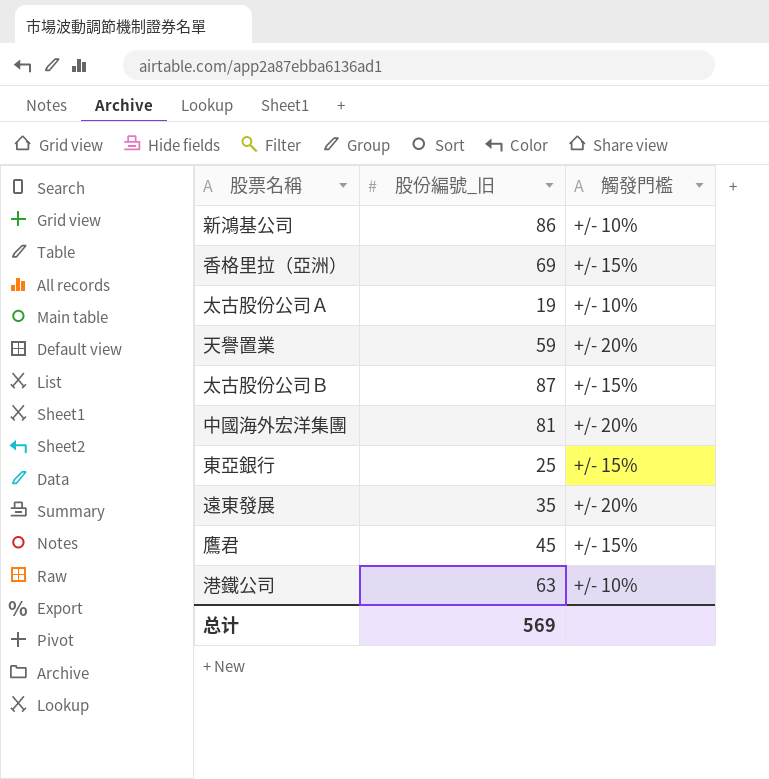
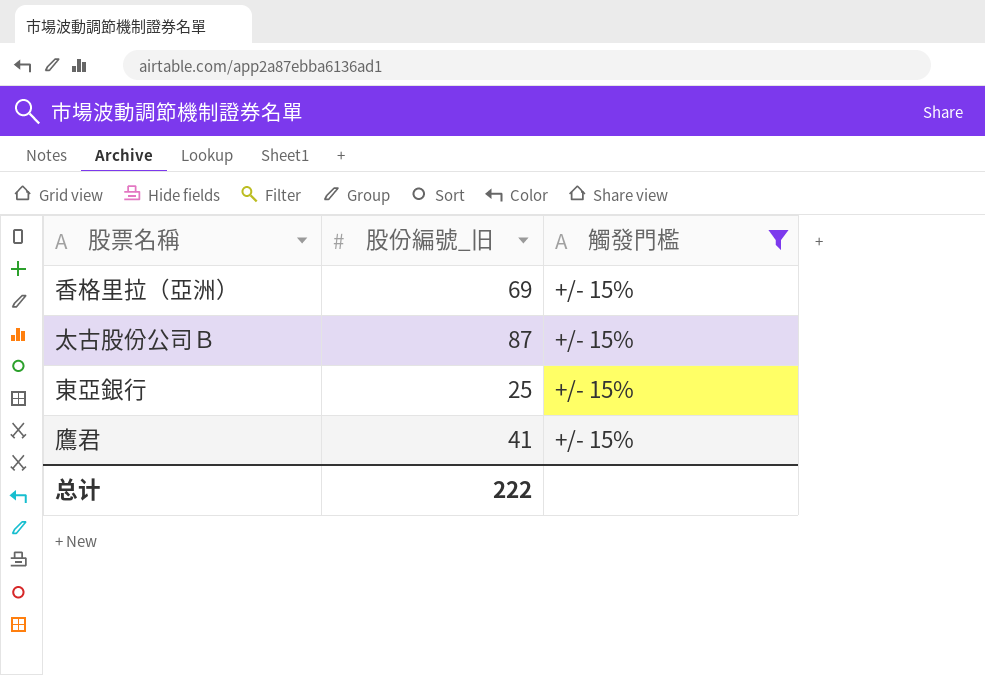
filter: none -> 觸發門檻 = +/- 15%
鷹君 | 股份編號_旧: 45 -> 41
总计 | 股份編號_旧: 569 -> 222

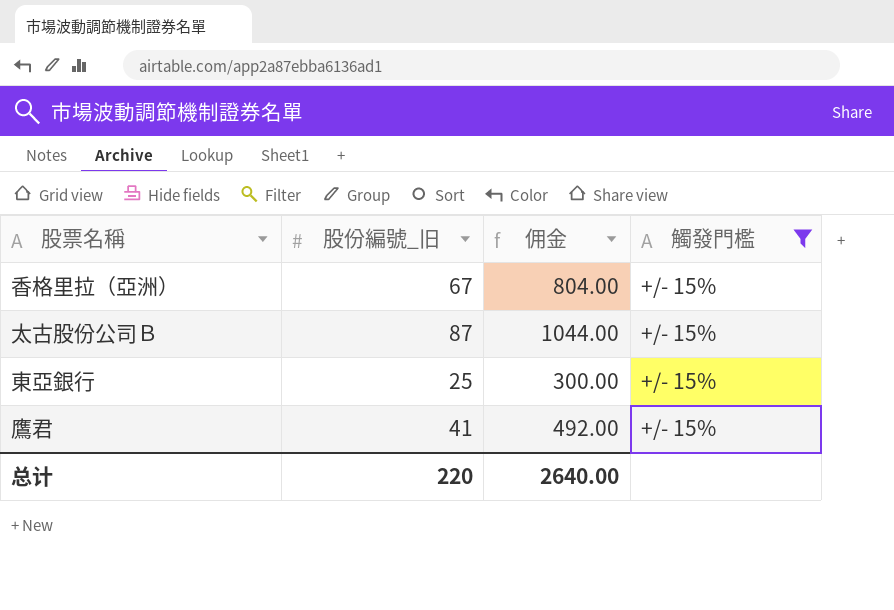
column 佣金 | formula: none -> [股份編號_旧] * 12
香格里拉（亞洲） | 股份編號_旧: 69 -> 67
总计 | 股份編號_旧: 222 -> 220

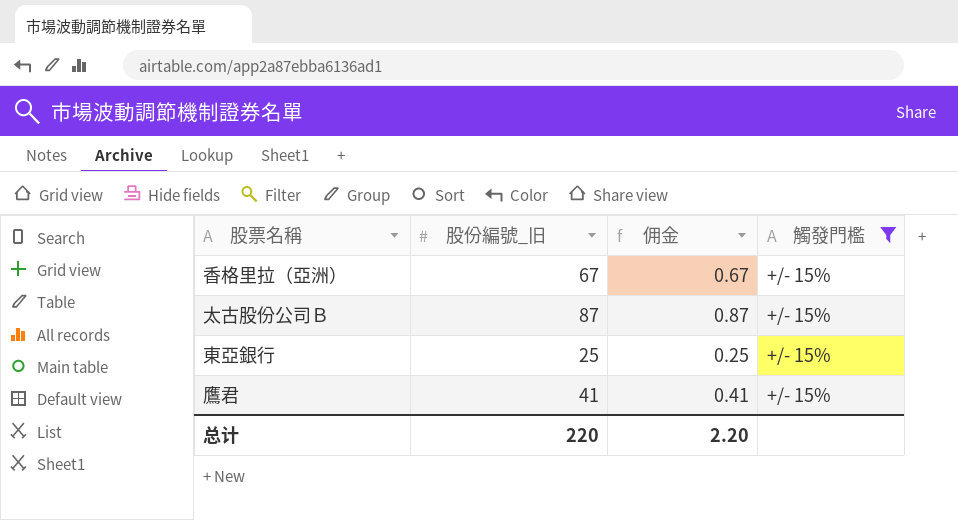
column 佣金 | formula: [股份編號_旧] * 12 -> [股份編號_旧] * 0.01
总计 | 佣金: 2640.00 -> 2.20

